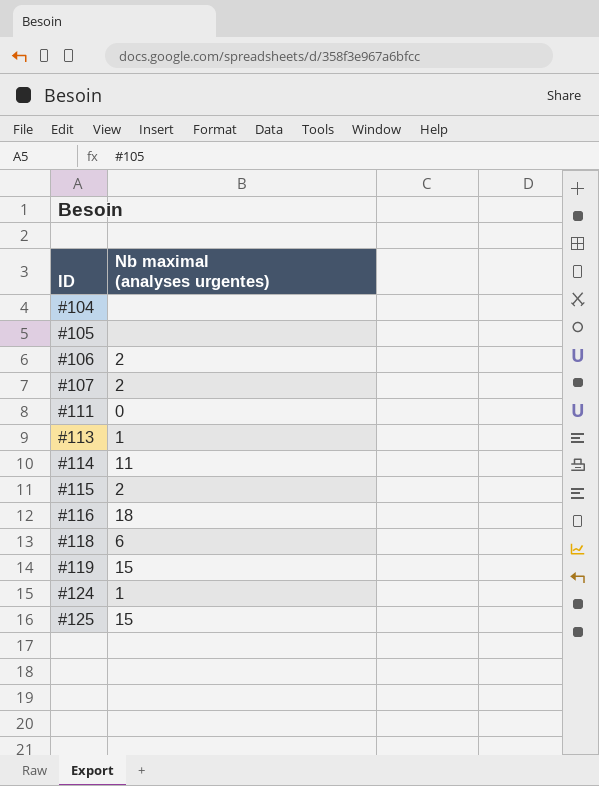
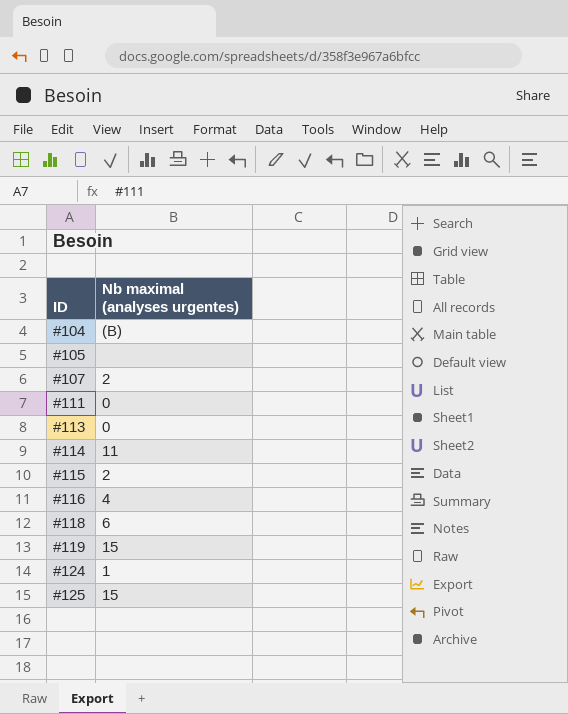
row #106: 2 -> none
#104 | Nb maximal (analyses urgentes): none -> (B)
#113 | Nb maximal (analyses urgentes): 1 -> 0
#116 | Nb maximal (analyses urgentes): 18 -> 4

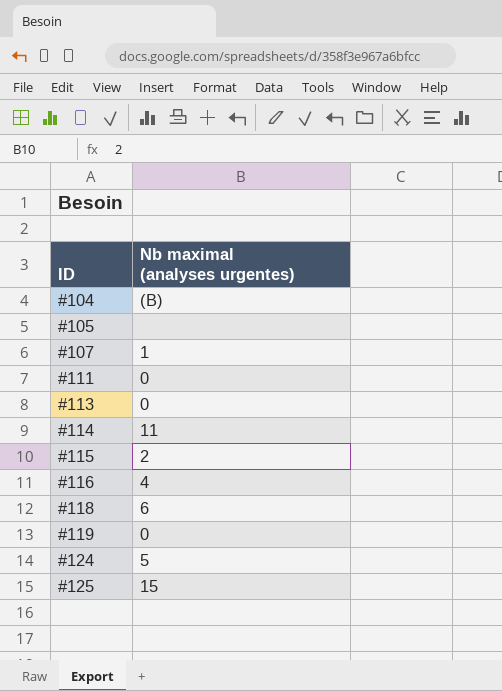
#107 | Nb maximal (analyses urgentes): 2 -> 1
#119 | Nb maximal (analyses urgentes): 15 -> 0
#124 | Nb maximal (analyses urgentes): 1 -> 5

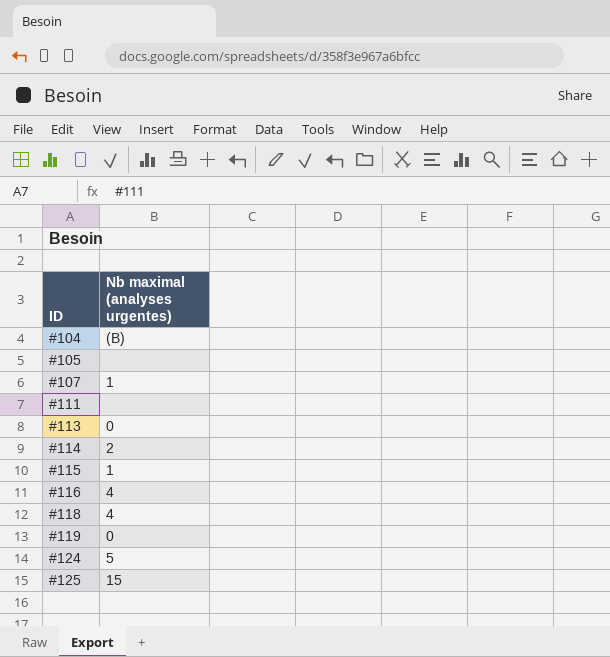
#111 | Nb maximal (analyses urgentes): 0 -> none
#114 | Nb maximal (analyses urgentes): 11 -> 2
#115 | Nb maximal (analyses urgentes): 2 -> 1
#118 | Nb maximal (analyses urgentes): 6 -> 4

